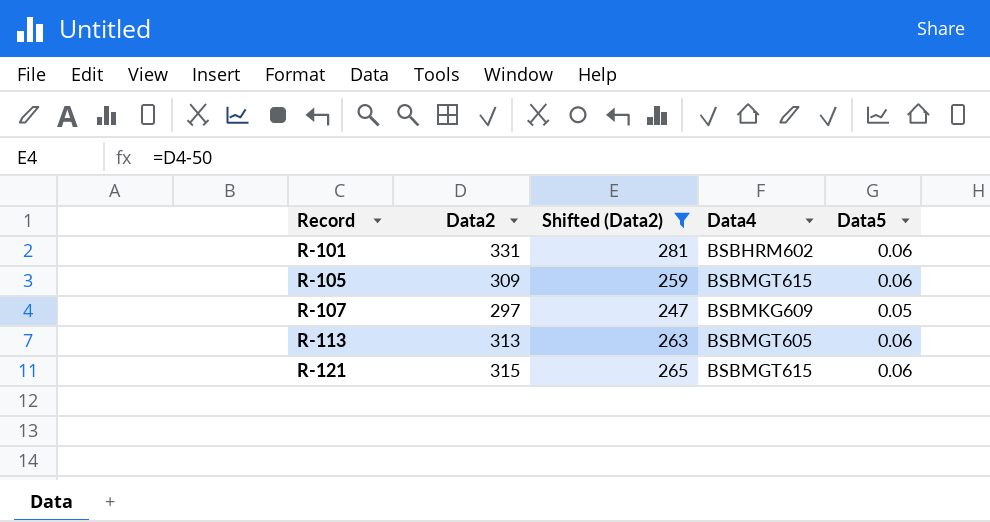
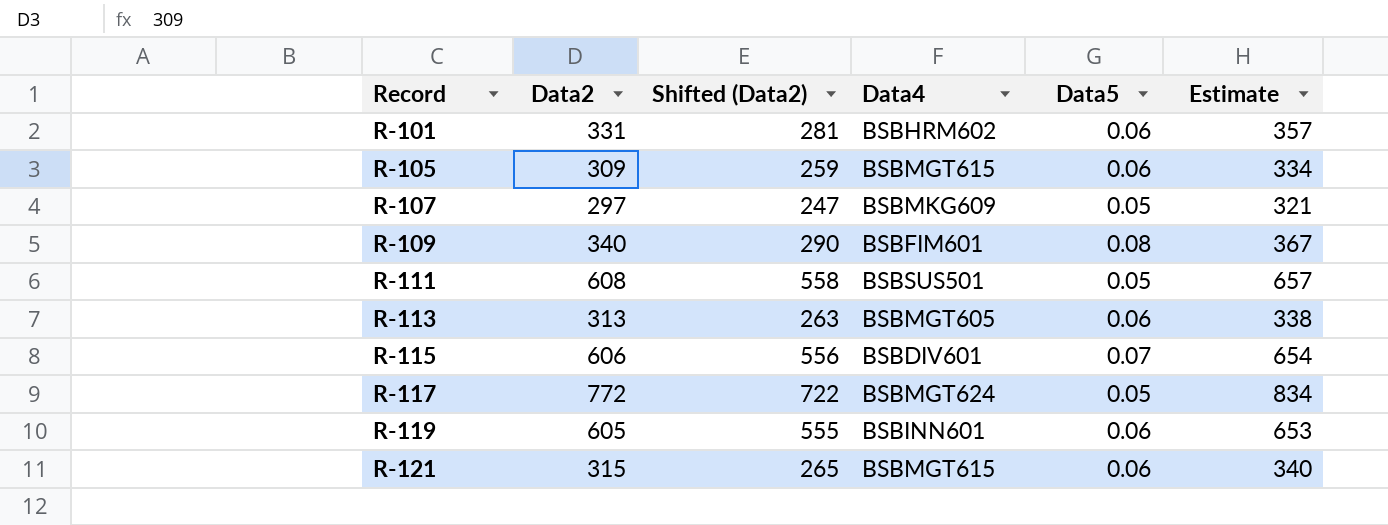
filter: Shifted (Data2) <= 281 -> none
column Estimate | formula: none -> [Data2] * 1.08

